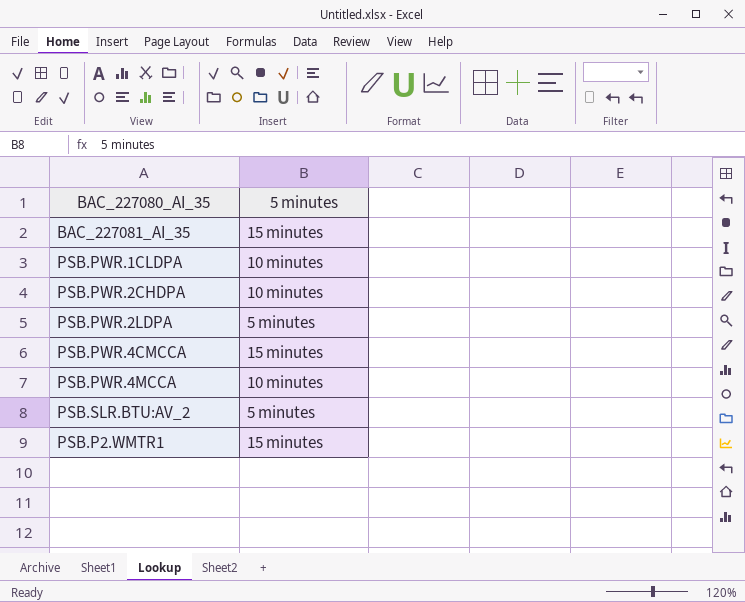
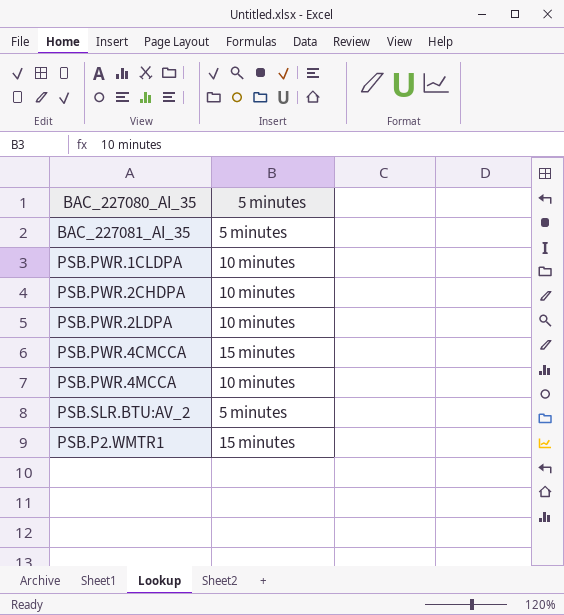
BAC_227081_AI_35 | 5 minutes: 15 minutes -> 5 minutes
PSB.PWR.2LDPA | 5 minutes: 5 minutes -> 10 minutes

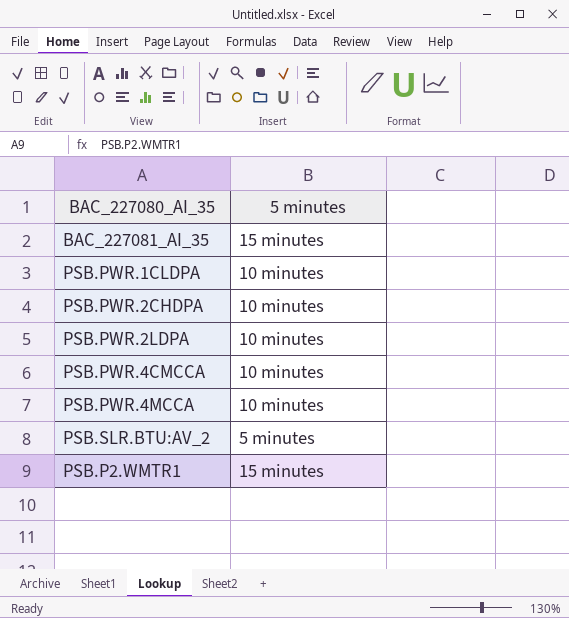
BAC_227081_AI_35 | 5 minutes: 5 minutes -> 15 minutes
PSB.PWR.4CMCCA | 5 minutes: 15 minutes -> 10 minutes

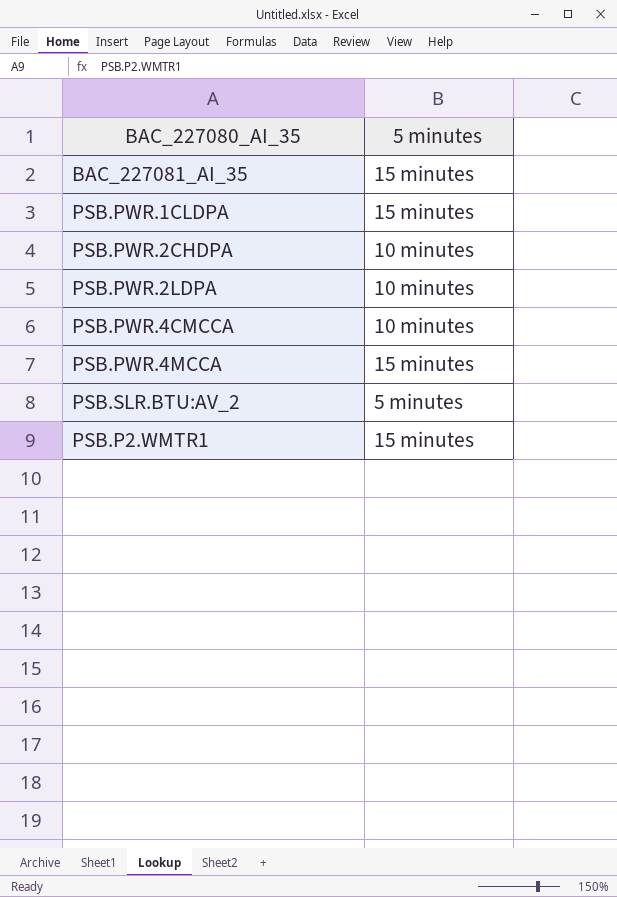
PSB.PWR.1CLDPA | 5 minutes: 10 minutes -> 15 minutes
PSB.PWR.4MCCA | 5 minutes: 10 minutes -> 15 minutes

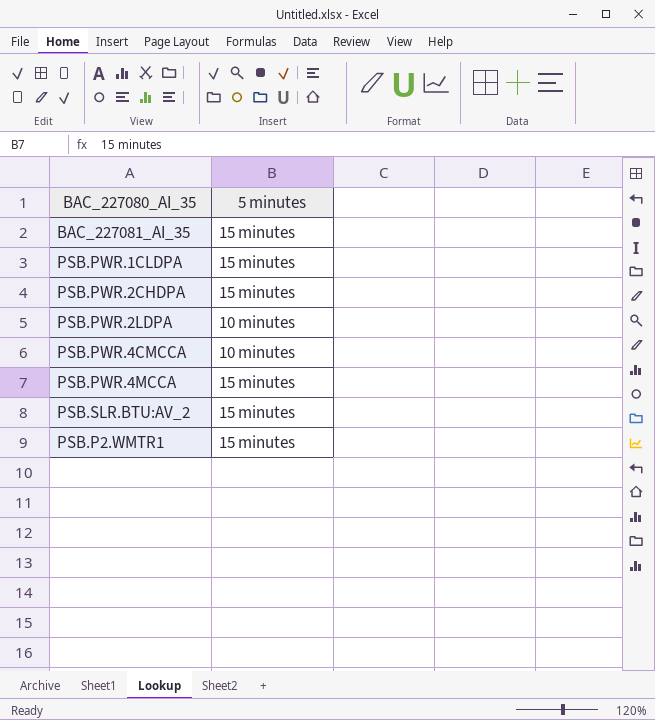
PSB.PWR.2CHDPA | 5 minutes: 10 minutes -> 15 minutes
PSB.SLR.BTU:AV_2 | 5 minutes: 5 minutes -> 15 minutes

